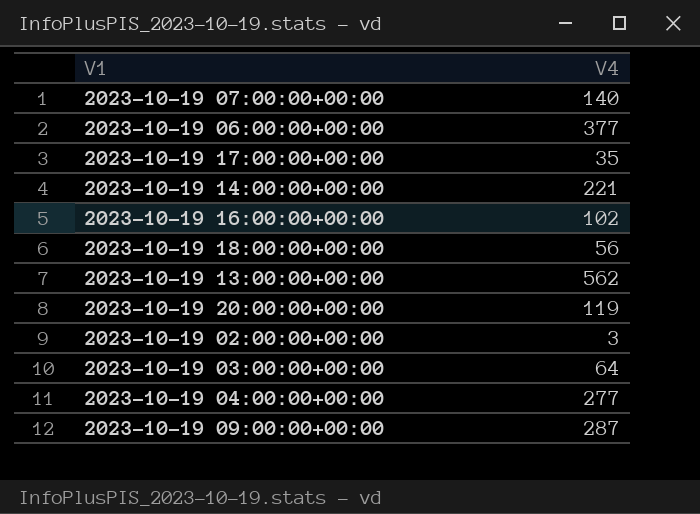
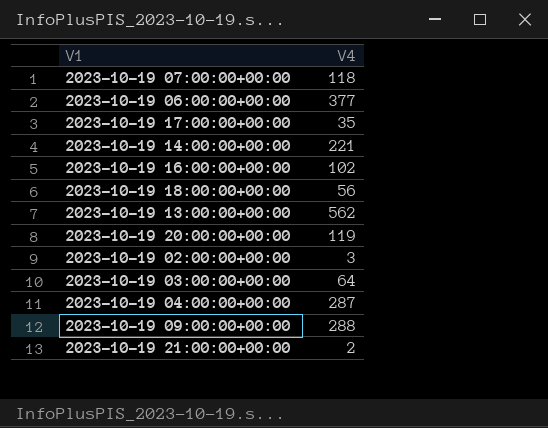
2023-10-19 07:00:00+00:00 | V4: 140 -> 118
2023-10-19 04:00:00+00:00 | V4: 277 -> 287
2023-10-19 09:00:00+00:00 | V4: 287 -> 288
row 2023-10-19 21:00:00+00:00: none -> 2

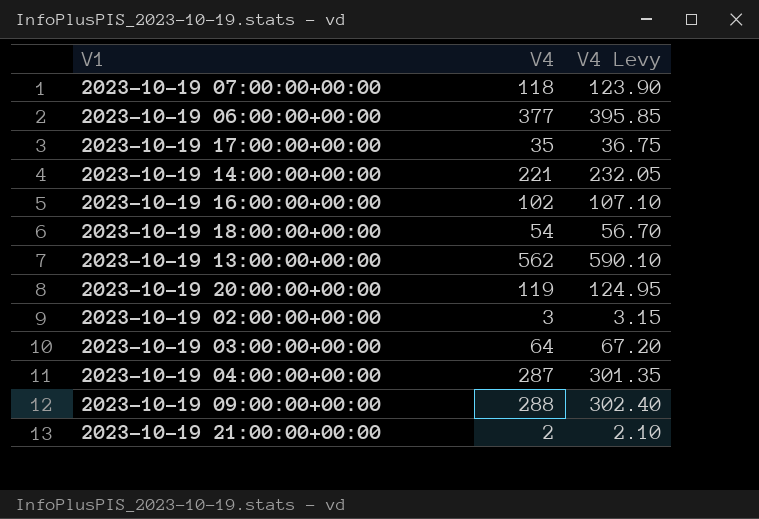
column V4 Levy | formula: none -> [V4] * 1.05
2023-10-19 18:00:00+00:00 | V4: 56 -> 54

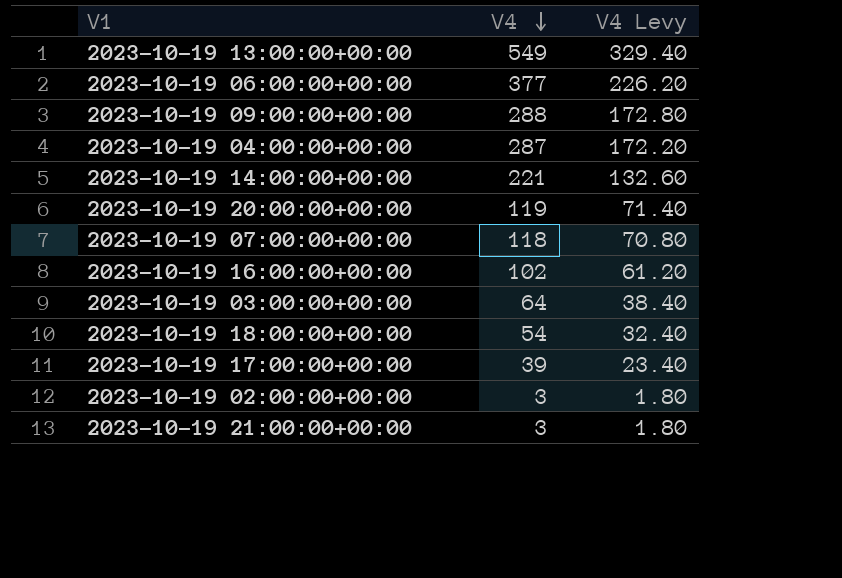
row order: none -> V4 descending
column V4 Levy | formula: [V4] * 1.05 -> [V4] * 0.6
2023-10-19 13:00:00+00:00 | V4: 562 -> 549
2023-10-19 17:00:00+00:00 | V4: 35 -> 39
2023-10-19 21:00:00+00:00 | V4: 2 -> 3

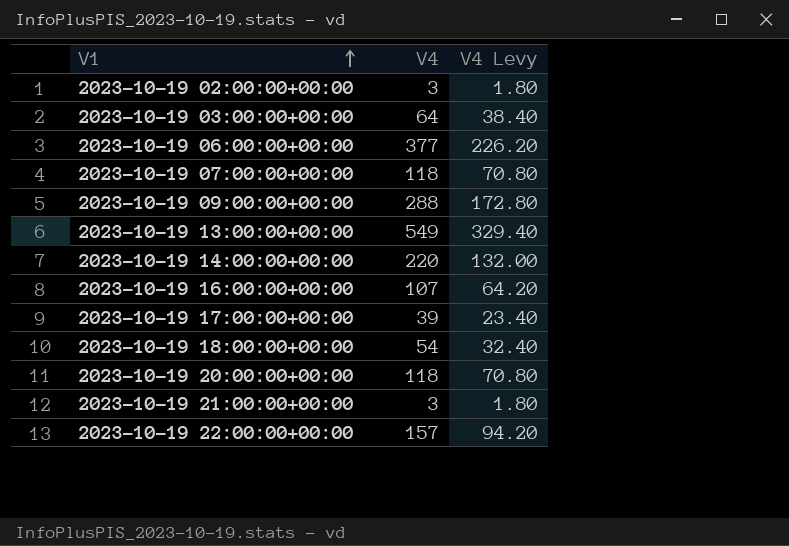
row order: V4 descending -> V1 ascending
row 2023-10-19 04:00:00+00:00: 287 | 172.20 -> none
2023-10-19 14:00:00+00:00 | V4: 221 -> 220
2023-10-19 14:00:00+00:00 | V4 Levy: 132.60 -> 132.00
2023-10-19 16:00:00+00:00 | V4: 102 -> 107
2023-10-19 16:00:00+00:00 | V4 Levy: 61.20 -> 64.20
2023-10-19 20:00:00+00:00 | V4: 119 -> 118
2023-10-19 20:00:00+00:00 | V4 Levy: 71.40 -> 70.80
row 2023-10-19 22:00:00+00:00: none -> 157 | 94.20

